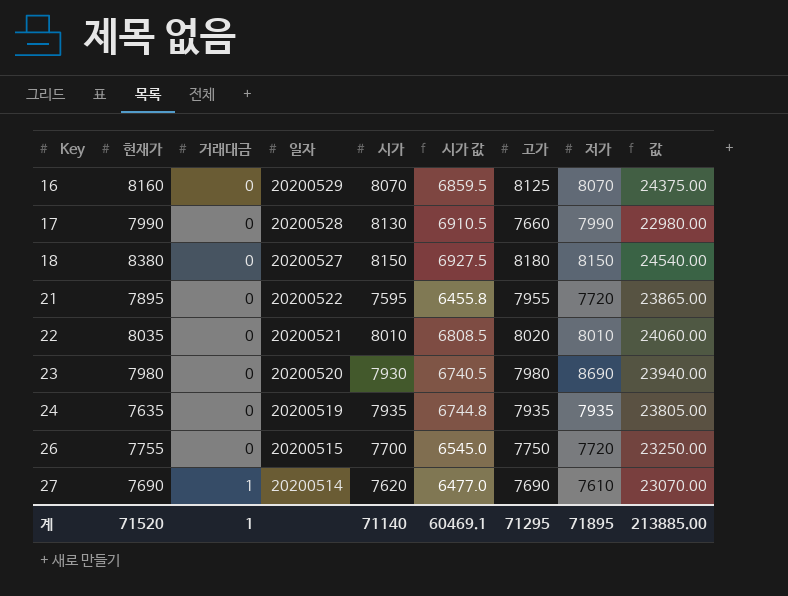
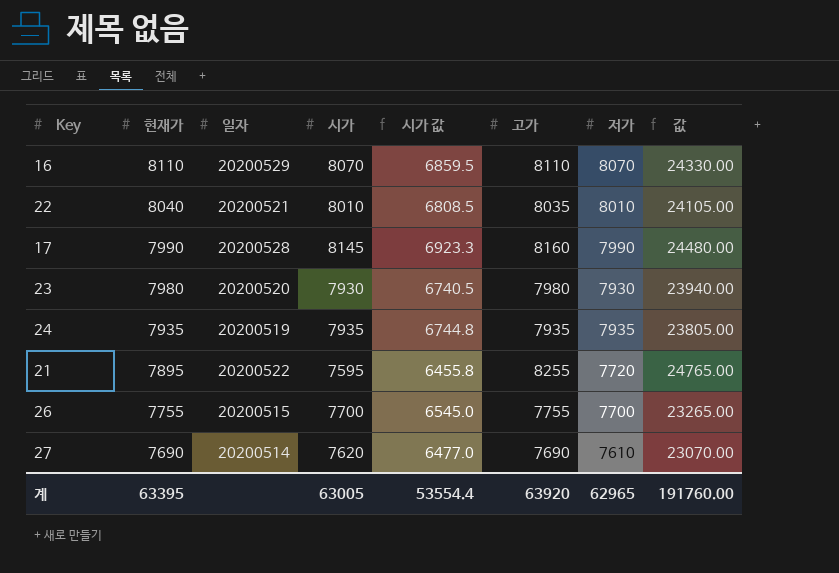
row order: Key ascending -> 현재가 descending
column 거래대금 | position: 3 -> none
row 18: 8380 | 0 | 20200527 | 8150 | 6927.5 | 8180 | 8150 | 24540.00 -> none
16 | 현재가: 8160 -> 8110
16 | 고가: 8125 -> 8110
16 | 값: 24375.00 -> 24330.00
22 | 현재가: 8035 -> 8040
22 | 고가: 8020 -> 8035
22 | 값: 24060.00 -> 24105.00
17 | 시가: 8130 -> 8145
17 | 시가 값: 6910.5 -> 6923.3
17 | 고가: 7660 -> 8160
17 | 값: 22980.00 -> 24480.00
23 | 저가: 8690 -> 7930
24 | 현재가: 7635 -> 7935
21 | 고가: 7955 -> 8255
21 | 값: 23865.00 -> 24765.00
26 | 고가: 7750 -> 7755
26 | 저가: 7720 -> 7700
26 | 값: 23250.00 -> 23265.00
계 | 현재가: 71520 -> 63395
계 | 시가: 71140 -> 63005
계 | 시가 값: 60469.1 -> 53554.4
계 | 고가: 71295 -> 63920
계 | 저가: 71895 -> 62965
계 | 값: 213885.00 -> 191760.00

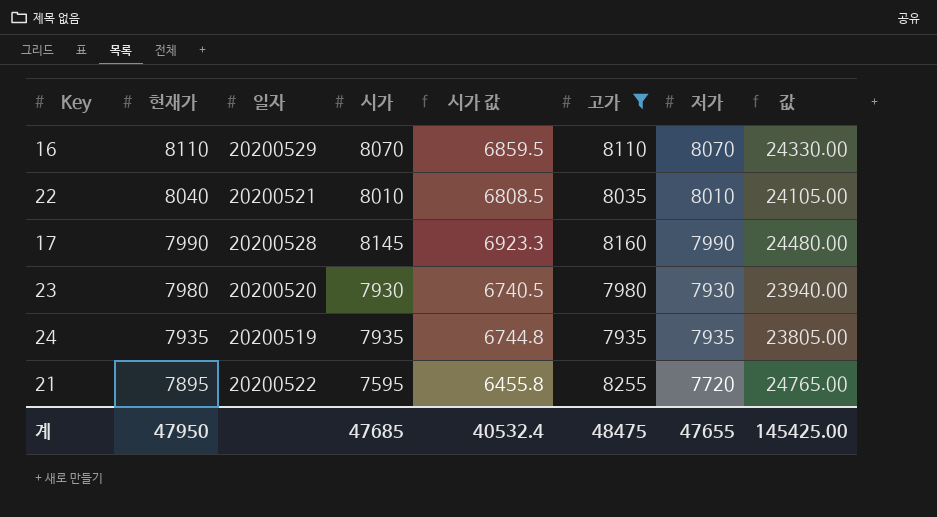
filter: none -> 고가 >= 7935
계 | 현재가: 63395 -> 47950
계 | 시가: 63005 -> 47685
계 | 시가 값: 53554.4 -> 40532.4
계 | 고가: 63920 -> 48475
계 | 저가: 62965 -> 47655
계 | 값: 191760.00 -> 145425.00

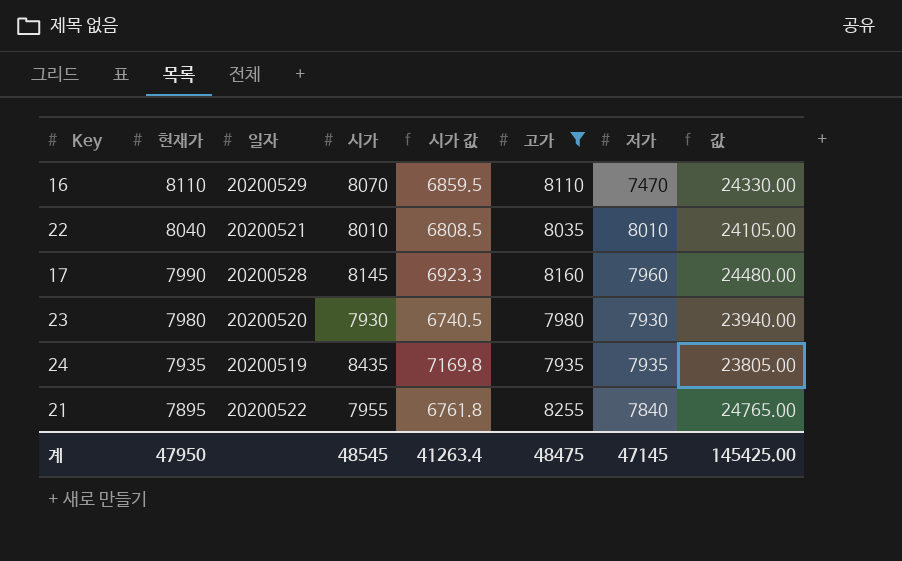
16 | 저가: 8070 -> 7470
17 | 저가: 7990 -> 7960
24 | 시가: 7935 -> 8435
24 | 시가 값: 6744.8 -> 7169.8
21 | 시가: 7595 -> 7955
21 | 시가 값: 6455.8 -> 6761.8
21 | 저가: 7720 -> 7840
계 | 시가: 47685 -> 48545
계 | 시가 값: 40532.4 -> 41263.4
계 | 저가: 47655 -> 47145

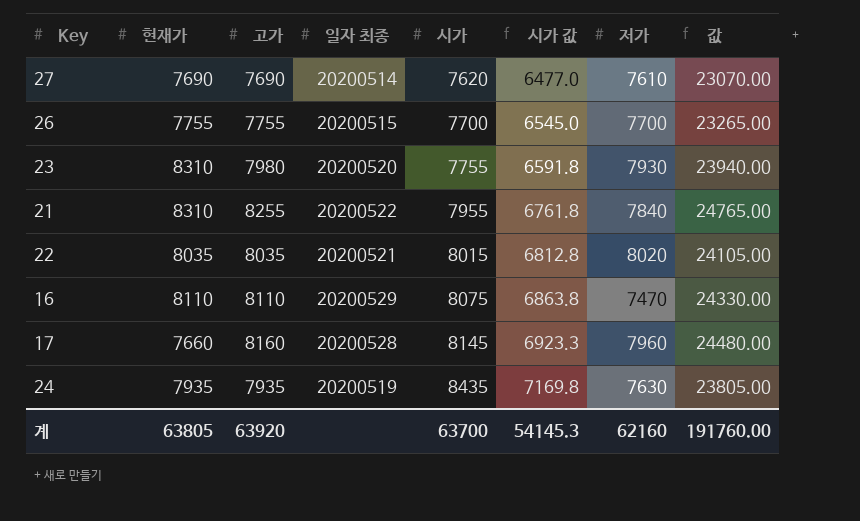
filter: 고가 >= 7935 -> none
row order: 현재가 descending -> 시가 ascending
column 고가 | position: 6 -> 3
column name: 일자 -> 일자 최종
23 | 현재가: 7980 -> 8310
23 | 시가: 7930 -> 7755
23 | 시가 값: 6740.5 -> 6591.8
21 | 현재가: 7895 -> 8310
22 | 현재가: 8040 -> 8035
22 | 시가: 8010 -> 8015
22 | 시가 값: 6808.5 -> 6812.8
22 | 저가: 8010 -> 8020
16 | 시가: 8070 -> 8075
16 | 시가 값: 6859.5 -> 6863.8
17 | 현재가: 7990 -> 7660
24 | 저가: 7935 -> 7630
계 | 현재가: 47950 -> 63805
계 | 고가: 48475 -> 63920
계 | 시가: 48545 -> 63700
계 | 시가 값: 41263.4 -> 54145.3
계 | 저가: 47145 -> 62160
계 | 값: 145425.00 -> 191760.00

